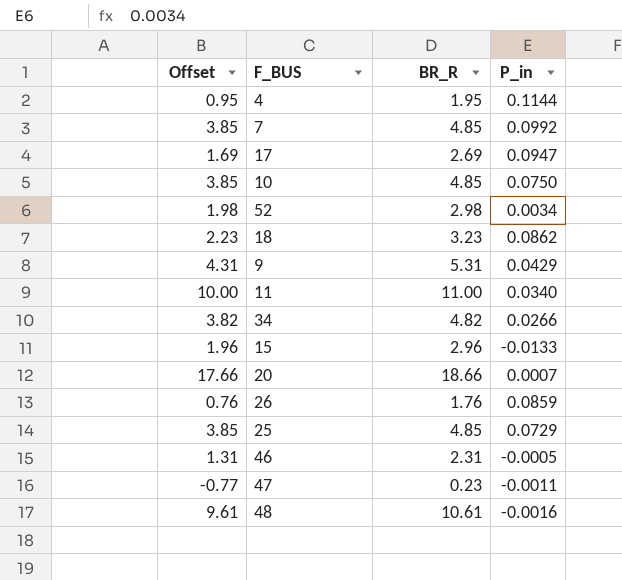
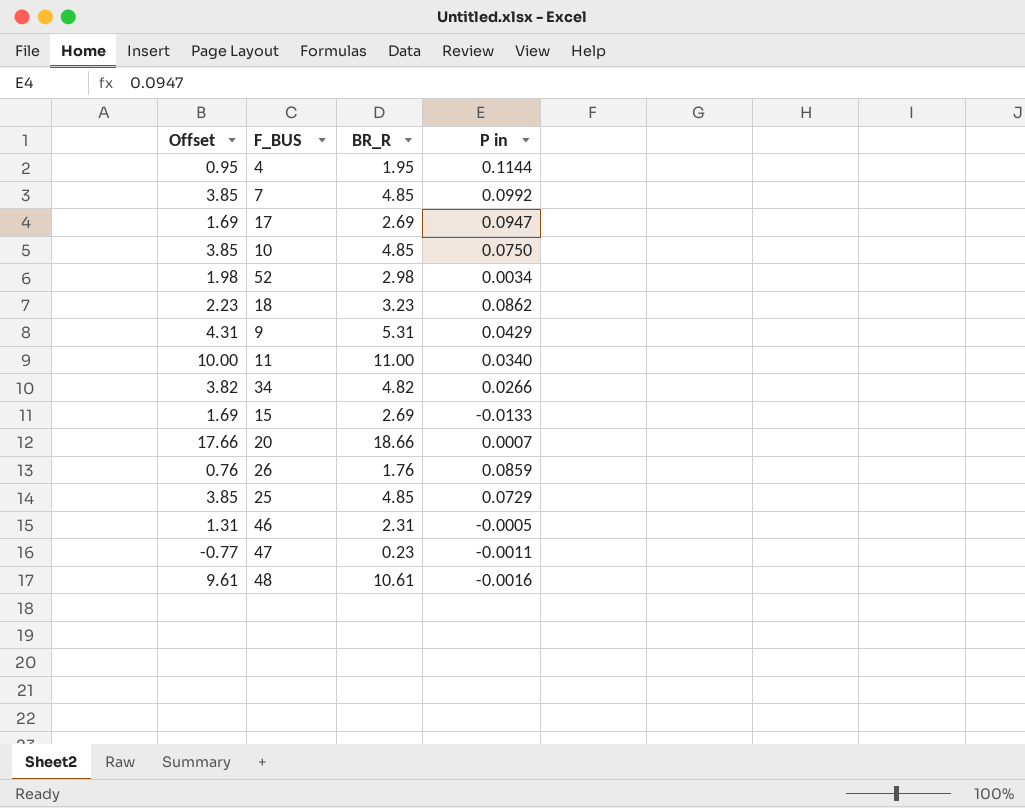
column name: P_in -> P in
15 | Offset: 1.96 -> 1.69
15 | BR_R: 2.96 -> 2.69

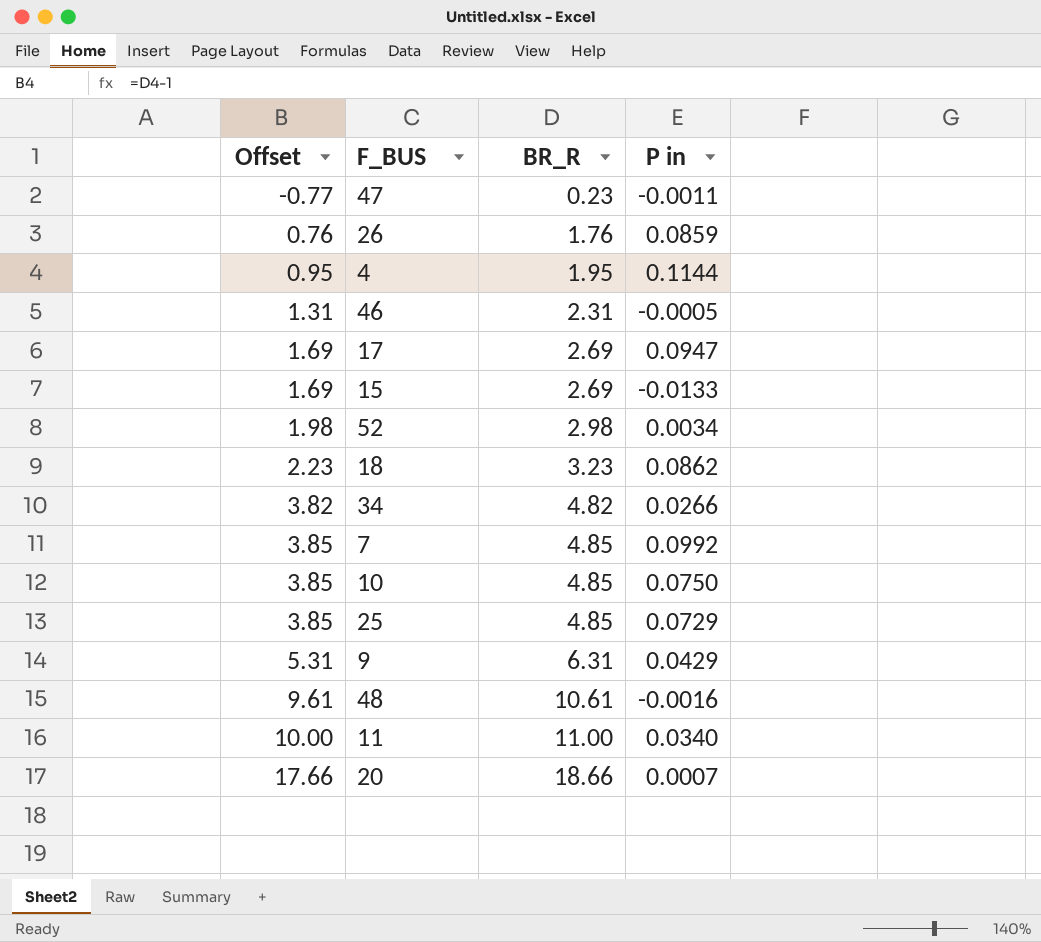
row order: none -> Offset ascending
9 | Offset: 4.31 -> 5.31
9 | BR_R: 5.31 -> 6.31

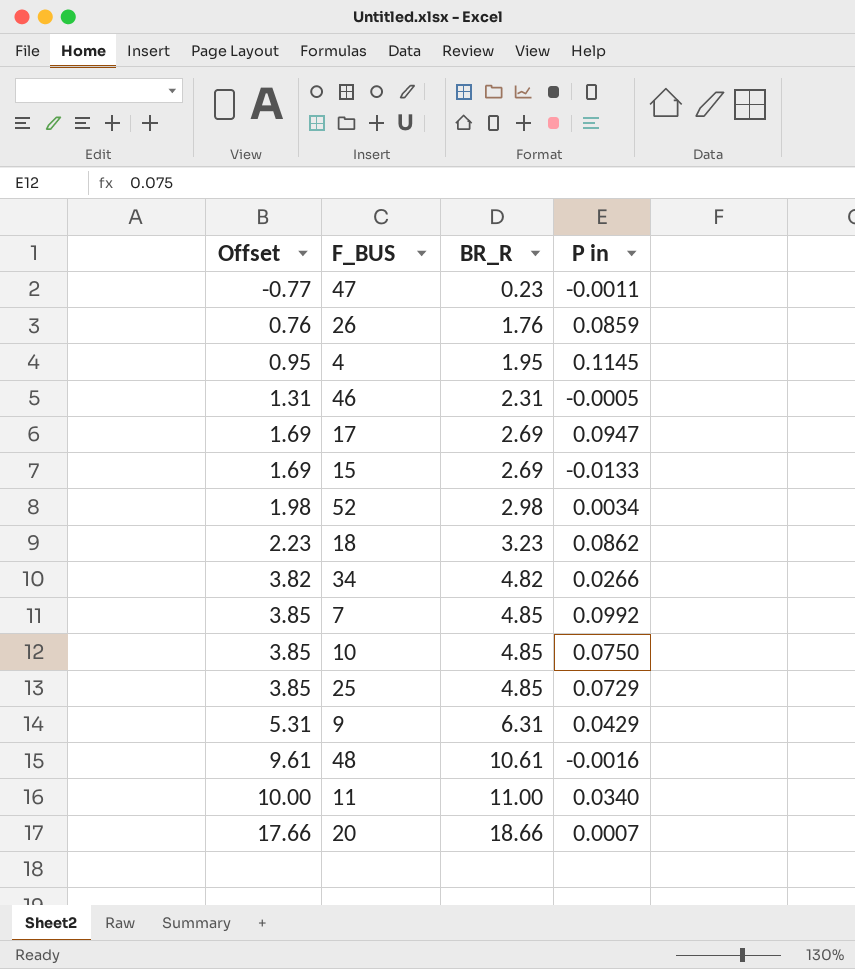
4 | P in: 0.1144 -> 0.1145

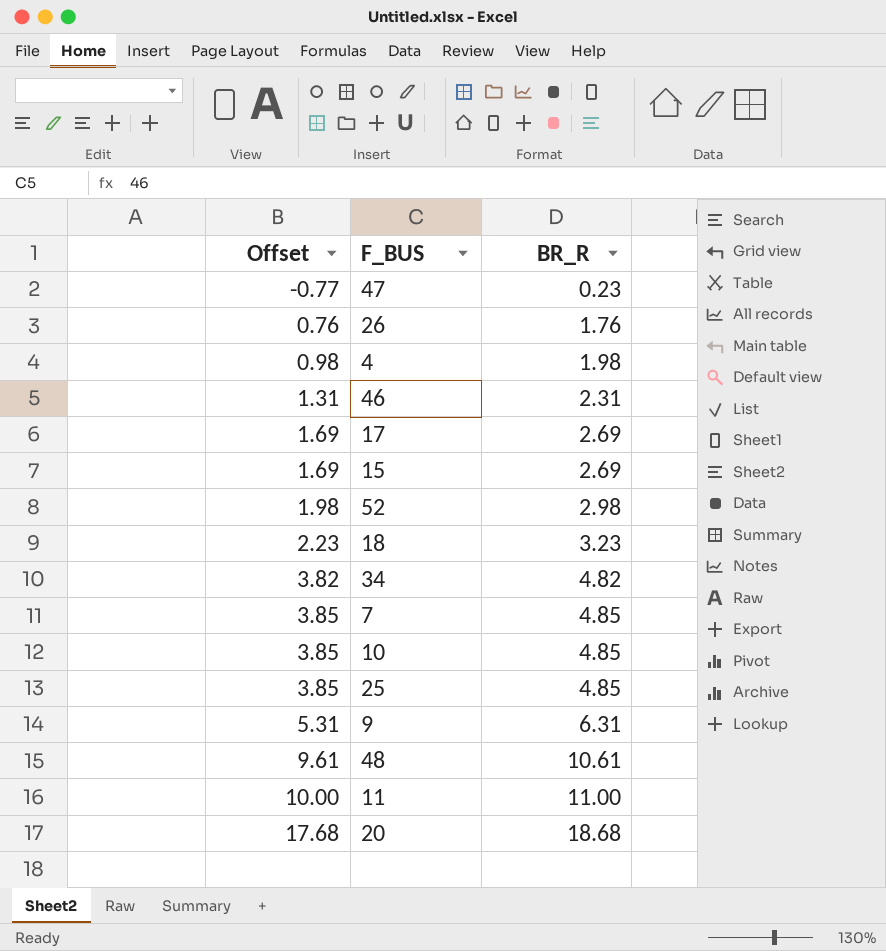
column P in | position: 4 -> none
4 | Offset: 0.95 -> 0.98
4 | BR_R: 1.95 -> 1.98
20 | Offset: 17.66 -> 17.68
20 | BR_R: 18.66 -> 18.68

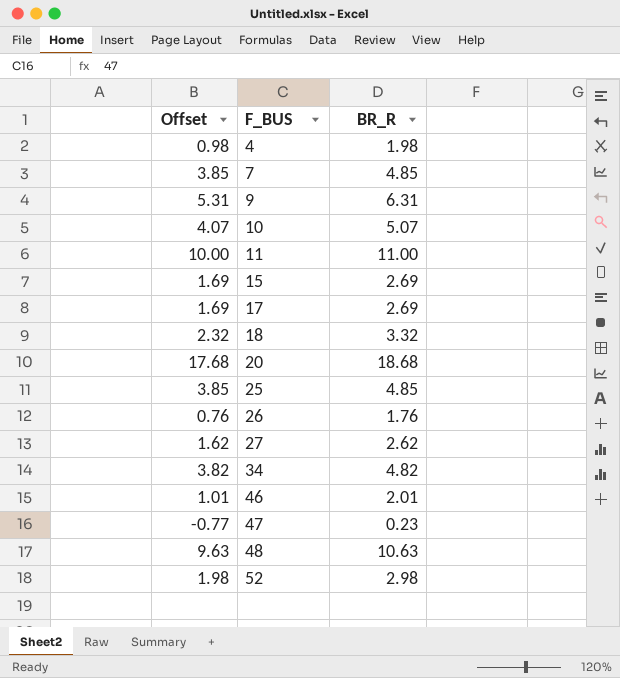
row order: Offset ascending -> F_BUS ascending
10 | Offset: 3.85 -> 4.07
10 | BR_R: 4.85 -> 5.07
18 | Offset: 2.23 -> 2.32
18 | BR_R: 3.23 -> 3.32
row 27: none -> 1.62 | 2.62
46 | Offset: 1.31 -> 1.01
46 | BR_R: 2.31 -> 2.01
48 | Offset: 9.61 -> 9.63
48 | BR_R: 10.61 -> 10.63

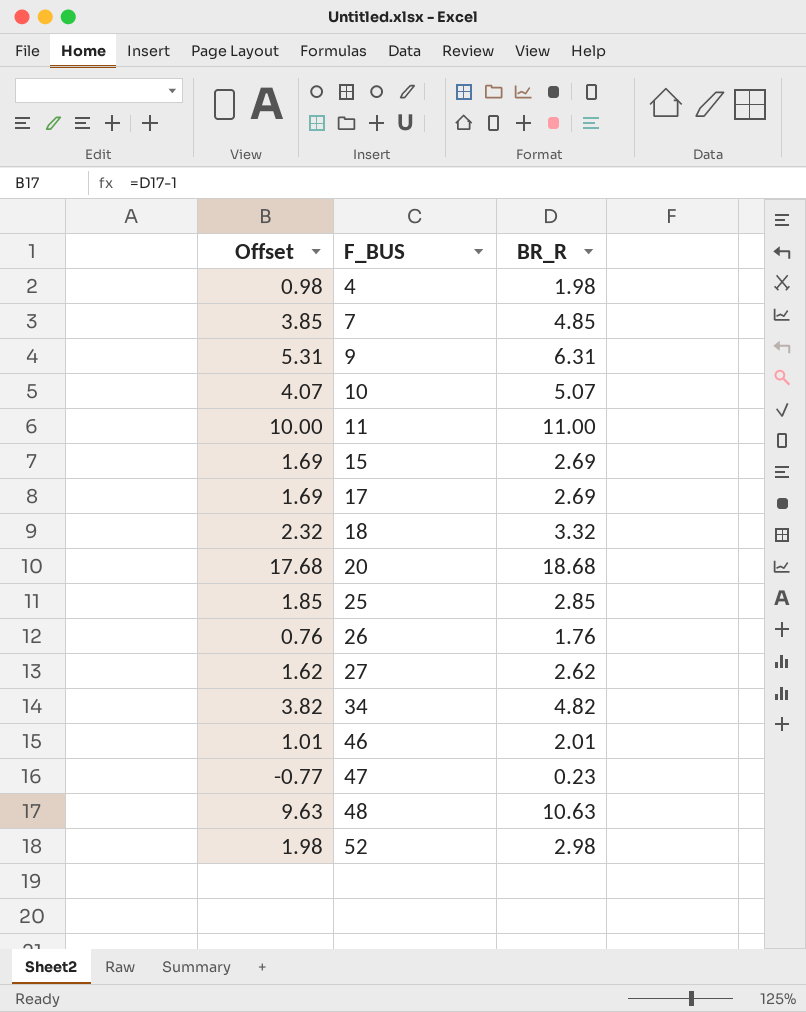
25 | Offset: 3.85 -> 1.85
25 | BR_R: 4.85 -> 2.85

